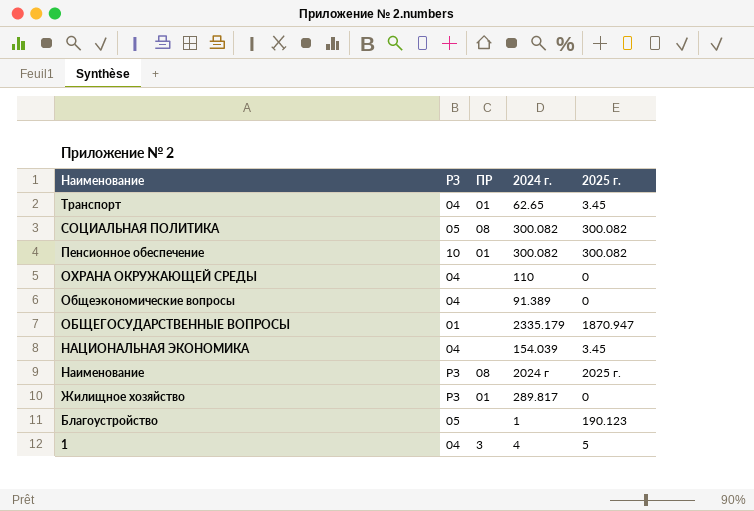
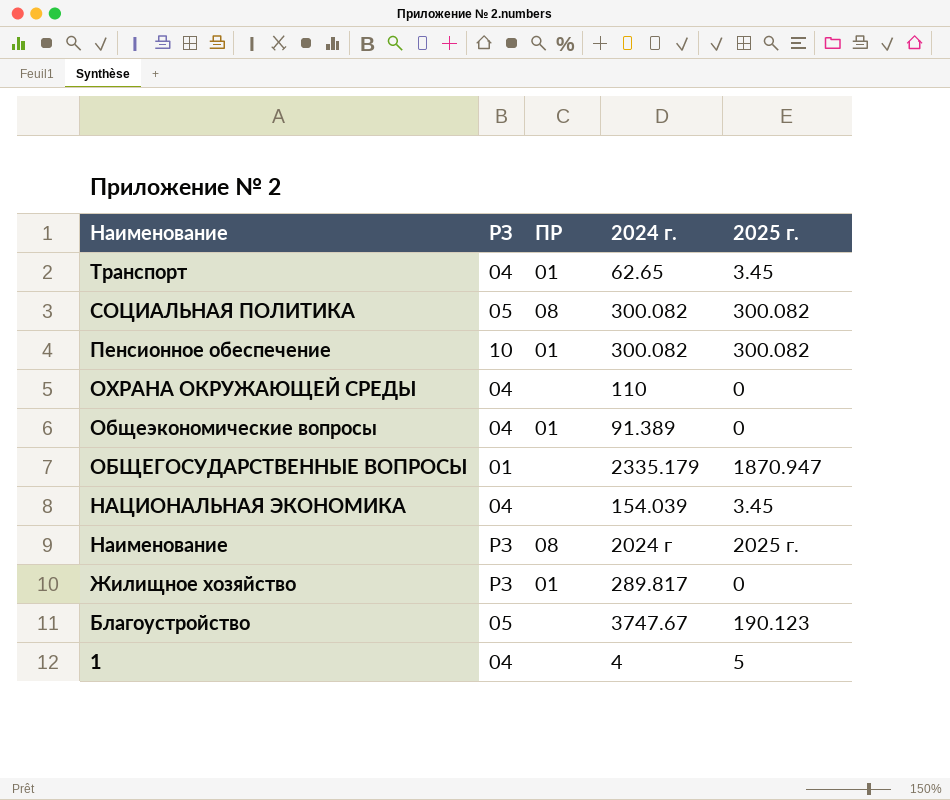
Общеэкономические вопросы | ПР: none -> 01
Благоустройство | 2024 г.: 1 -> 3747.67
1 | ПР: 3 -> none

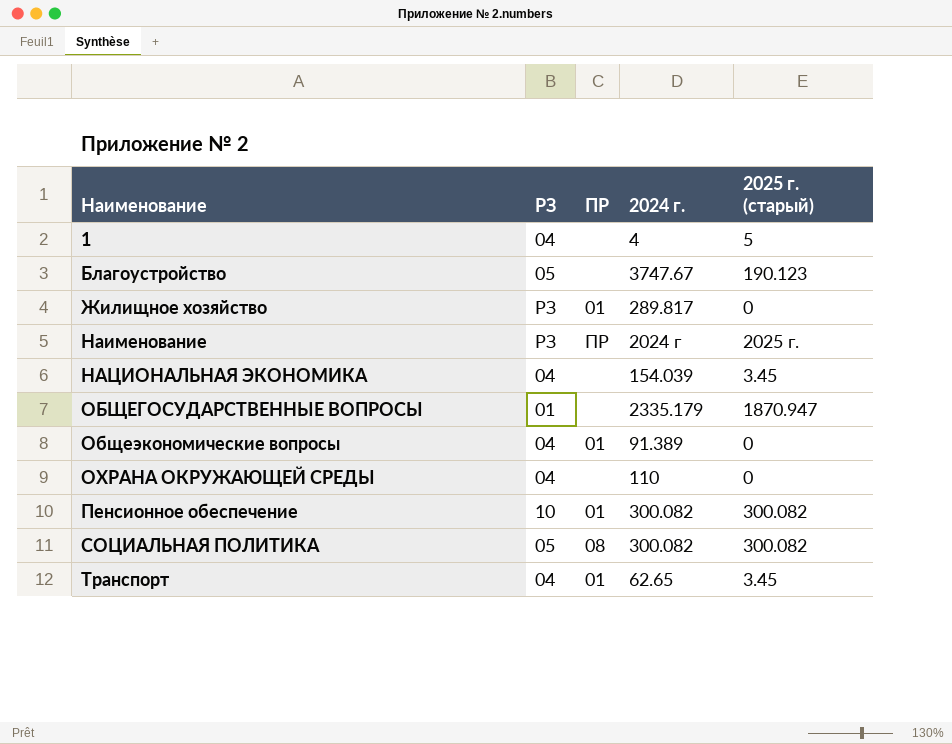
row order: Наименование descending -> Наименование ascending
column name: 2025 г. -> 2025 г. (старый)
Наименование | ПР: 08 -> ПР

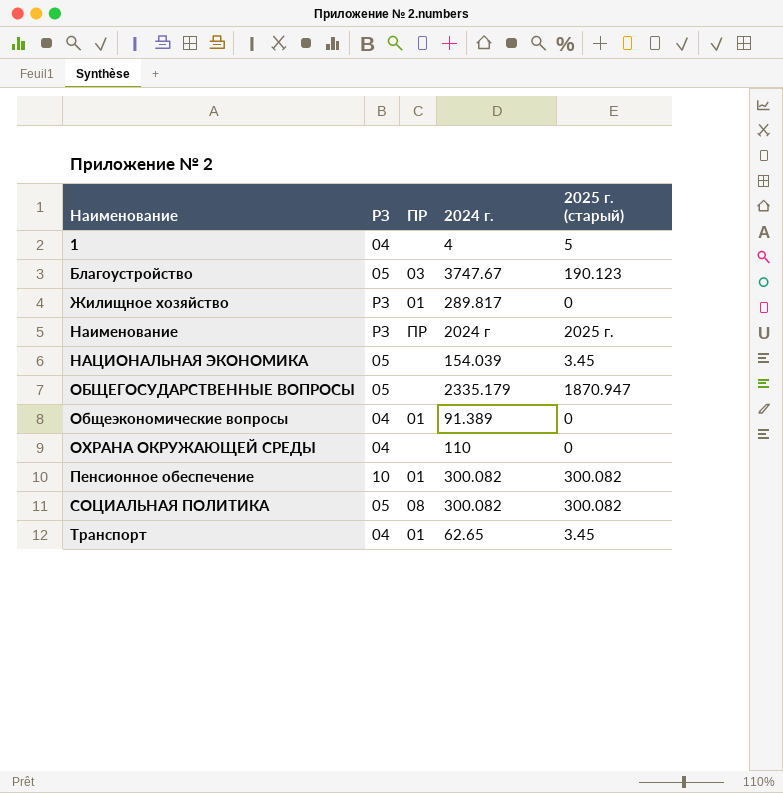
Благоустройство | ПР: none -> 03
НАЦИОНАЛЬНАЯ ЭКОНОМИКА | РЗ: 04 -> 05
ОБЩЕГОСУДАРСТВЕННЫЕ ВОПРОСЫ | РЗ: 01 -> 05

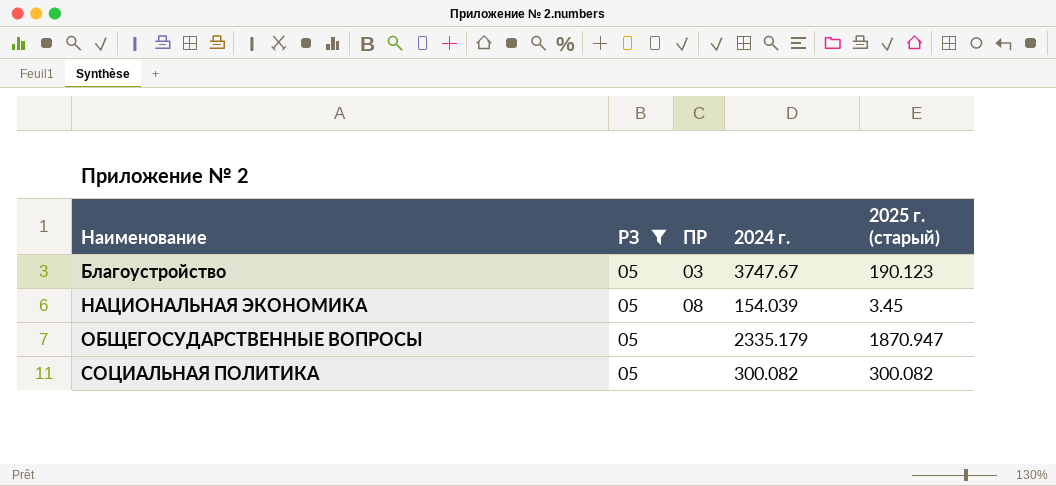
filter: none -> РЗ = 05
НАЦИОНАЛЬНАЯ ЭКОНОМИКА | ПР: none -> 08
СОЦИАЛЬНАЯ ПОЛИТИКА | ПР: 08 -> none

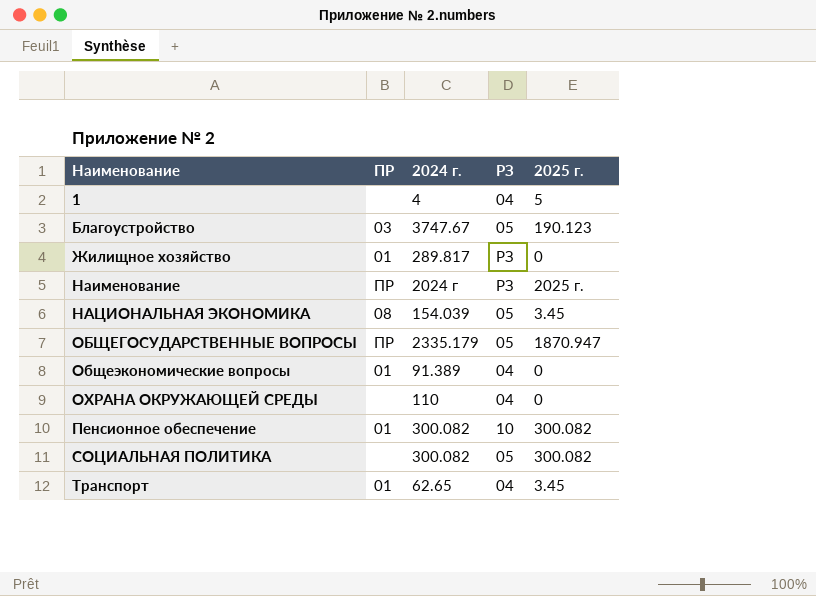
filter: РЗ = 05 -> none
column РЗ | position: 2 -> 4
column name: 2025 г. (старый) -> 2025 г.
ОБЩЕГОСУДАРСТВЕННЫЕ ВОПРОСЫ | ПР: none -> ПР

